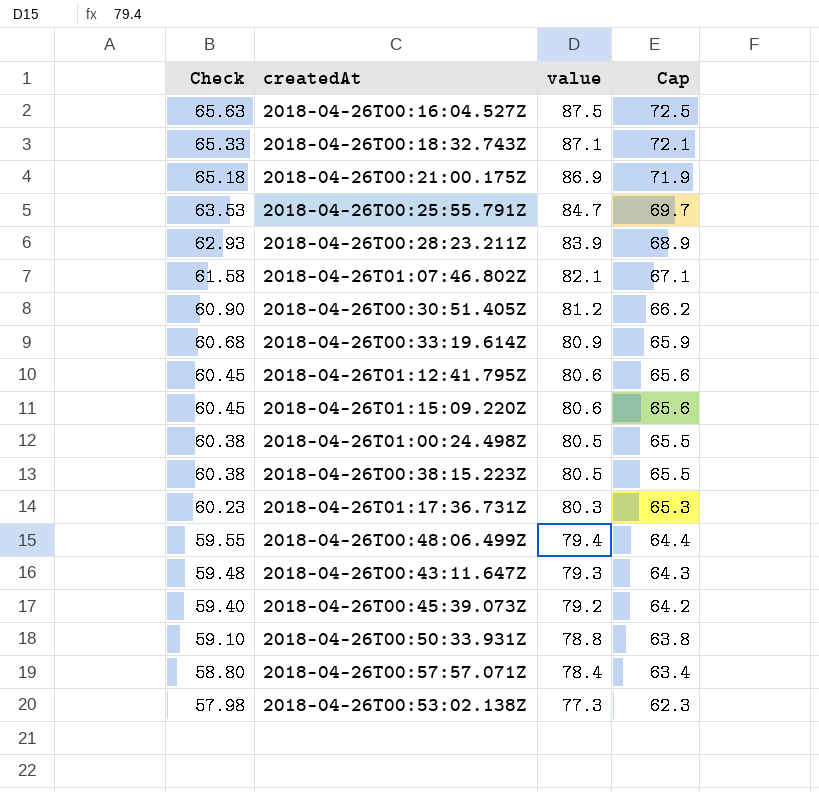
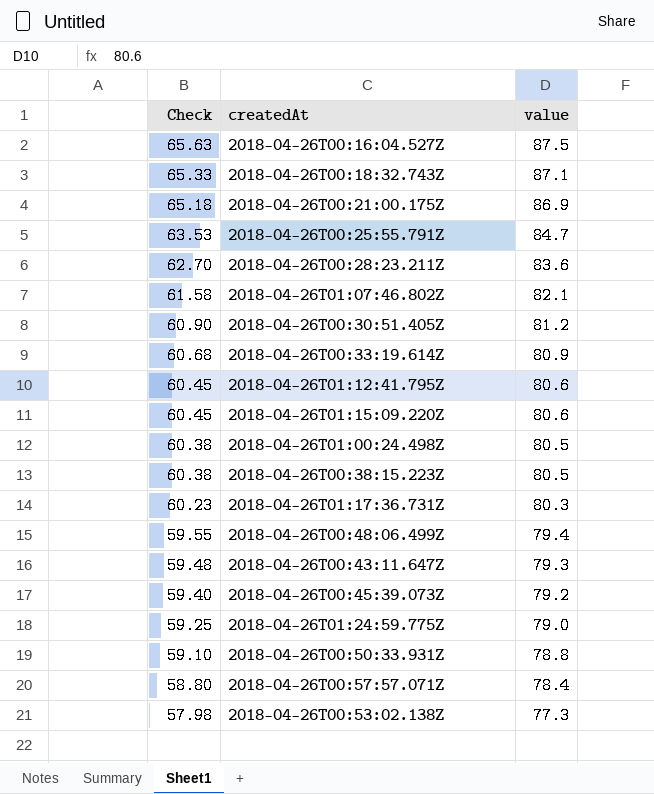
column Cap | formula: [value] - 15 -> none
2018-04-26T00:28:23.211Z | Check: 62.93 -> 62.70
2018-04-26T00:28:23.211Z | value: 83.9 -> 83.6
row 2018-04-26T01:24:59.775Z: none -> 59.25 | 79.0

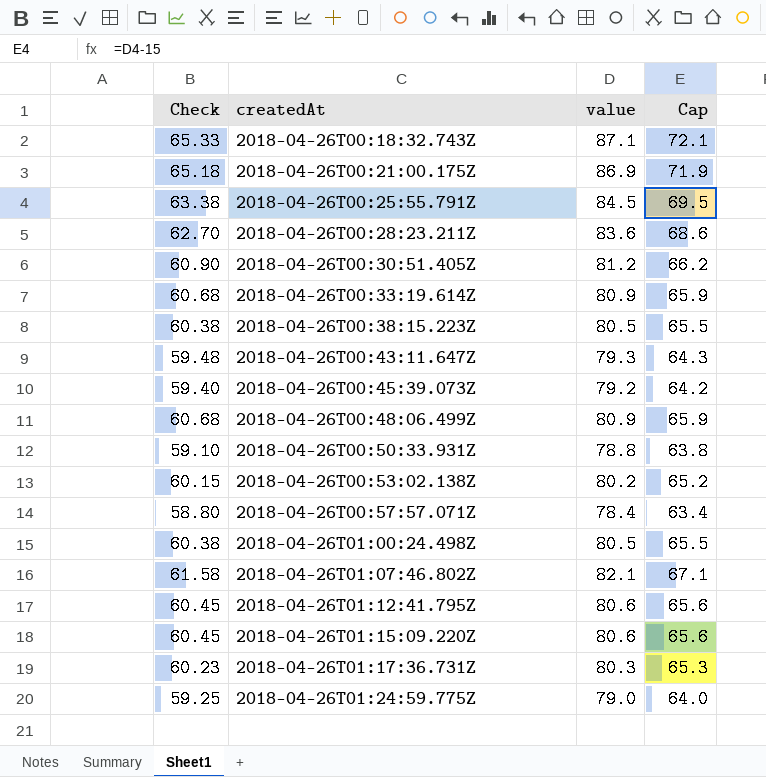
row order: Check descending -> createdAt ascending
column Cap | formula: none -> [value] - 15
row 2018-04-26T00:16:04.527Z: 65.63 | 87.5 -> none
2018-04-26T00:25:55.791Z | Check: 63.53 -> 63.38
2018-04-26T00:25:55.791Z | value: 84.7 -> 84.5
2018-04-26T00:48:06.499Z | Check: 59.55 -> 60.68
2018-04-26T00:48:06.499Z | value: 79.4 -> 80.9
2018-04-26T00:53:02.138Z | Check: 57.98 -> 60.15
2018-04-26T00:53:02.138Z | value: 77.3 -> 80.2

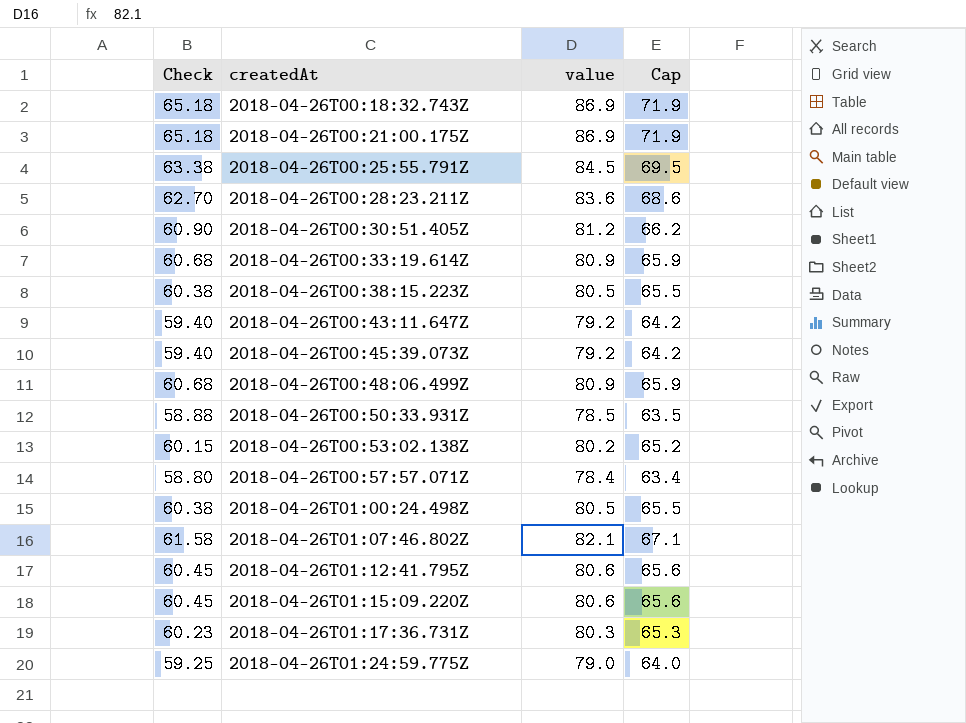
2018-04-26T00:18:32.743Z | Check: 65.33 -> 65.18
2018-04-26T00:18:32.743Z | value: 87.1 -> 86.9
2018-04-26T00:18:32.743Z | Cap: 72.1 -> 71.9
2018-04-26T00:43:11.647Z | Check: 59.48 -> 59.40
2018-04-26T00:43:11.647Z | value: 79.3 -> 79.2
2018-04-26T00:43:11.647Z | Cap: 64.3 -> 64.2
2018-04-26T00:50:33.931Z | Check: 59.10 -> 58.88
2018-04-26T00:50:33.931Z | value: 78.8 -> 78.5
2018-04-26T00:50:33.931Z | Cap: 63.8 -> 63.5

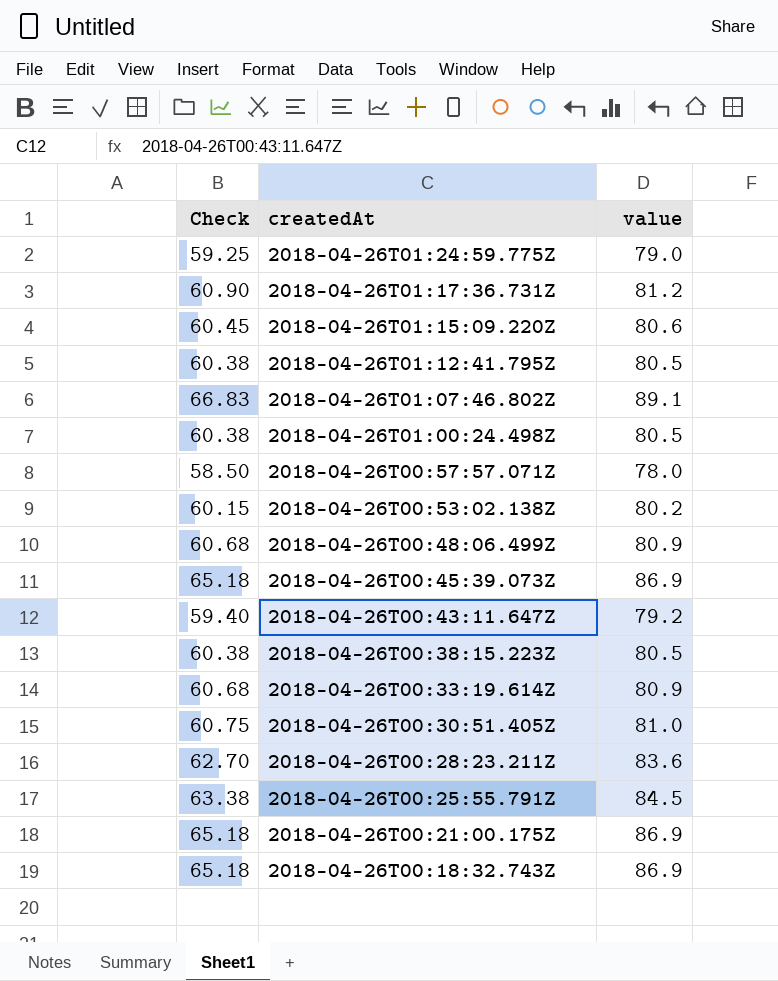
row order: createdAt ascending -> createdAt descending
column Cap | formula: [value] - 15 -> none
row 2018-04-26T00:50:33.931Z: 58.88 | 78.5 | 63.5 -> none
2018-04-26T01:17:36.731Z | Check: 60.23 -> 60.90
2018-04-26T01:17:36.731Z | value: 80.3 -> 81.2
2018-04-26T01:12:41.795Z | Check: 60.45 -> 60.38
2018-04-26T01:12:41.795Z | value: 80.6 -> 80.5
2018-04-26T01:07:46.802Z | Check: 61.58 -> 66.83
2018-04-26T01:07:46.802Z | value: 82.1 -> 89.1
2018-04-26T00:57:57.071Z | Check: 58.80 -> 58.50
2018-04-26T00:57:57.071Z | value: 78.4 -> 78.0
2018-04-26T00:45:39.073Z | Check: 59.40 -> 65.18
2018-04-26T00:45:39.073Z | value: 79.2 -> 86.9
2018-04-26T00:30:51.405Z | Check: 60.90 -> 60.75
2018-04-26T00:30:51.405Z | value: 81.2 -> 81.0

